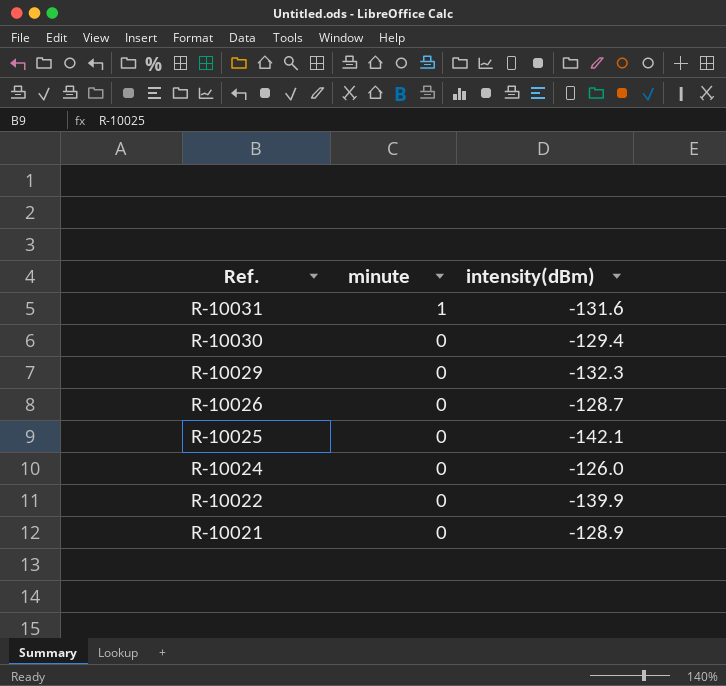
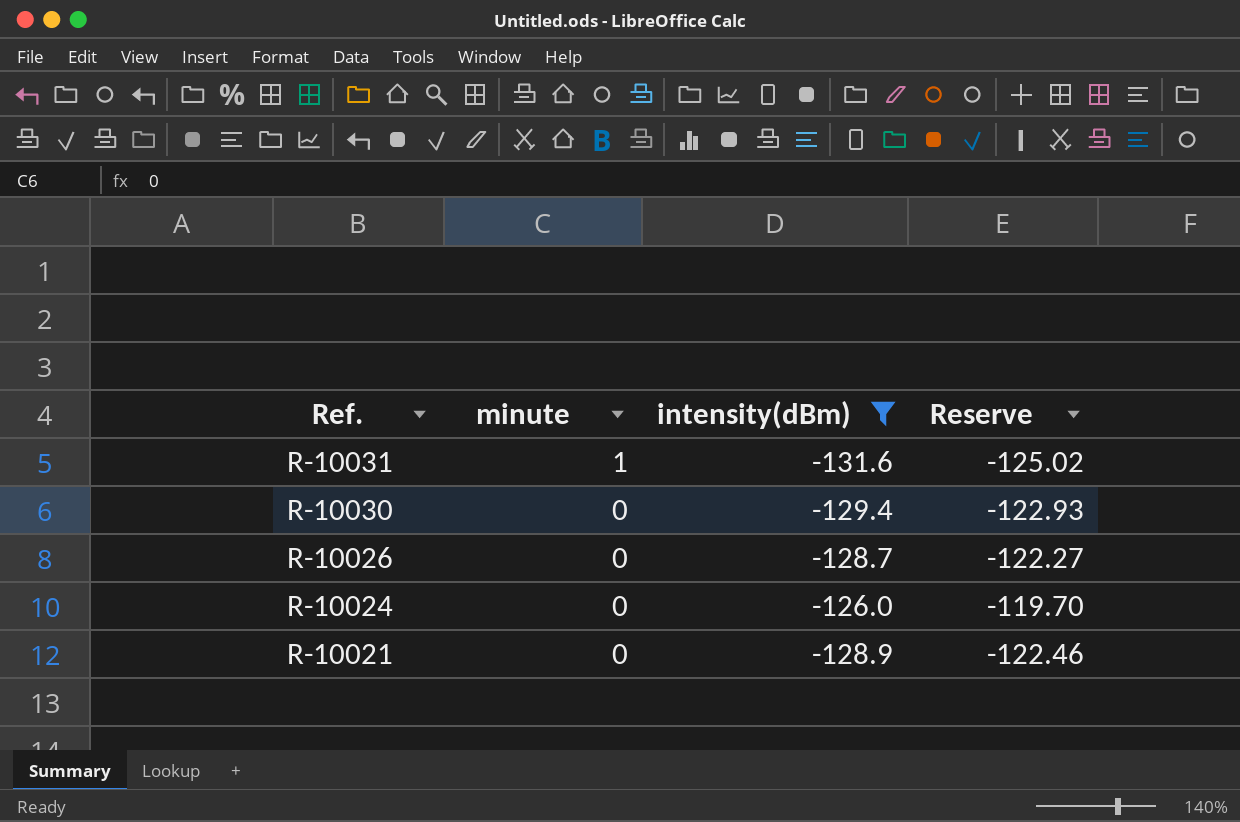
filter: none -> intensity(dBm) >= -131.6
column Reserve | formula: none -> [intensity(dBm)] * 0.95

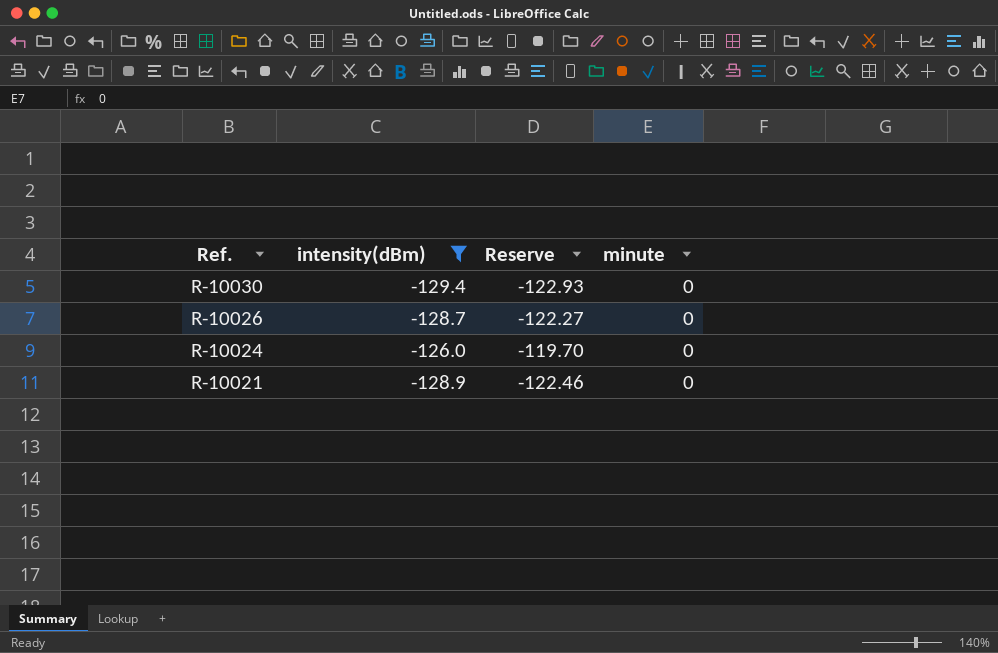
column minute | position: 2 -> 4
row R-10031: 1 | -131.6 | -125.02 -> none

